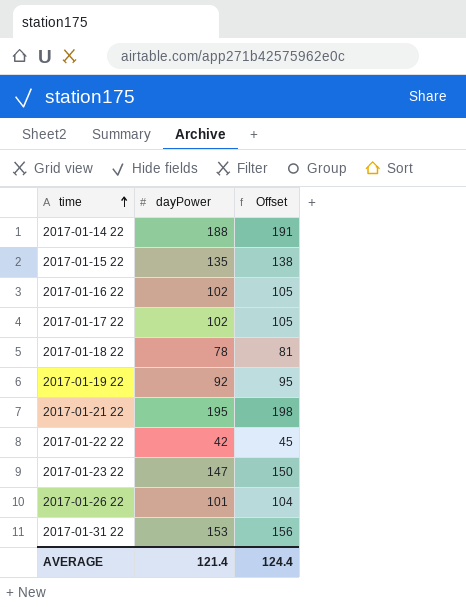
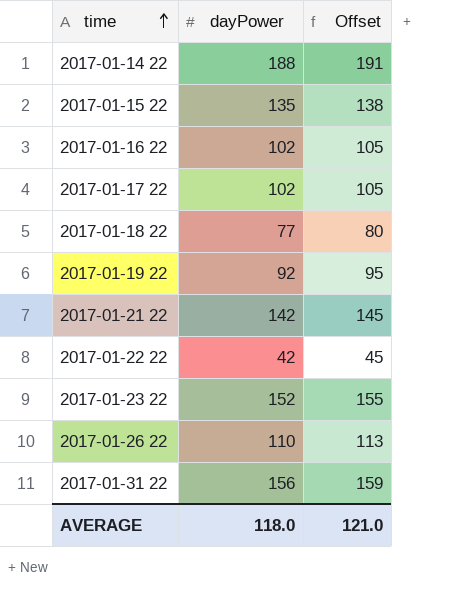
2017-01-18 22 | dayPower: 78 -> 77
2017-01-18 22 | Offset: 81 -> 80
2017-01-21 22 | dayPower: 195 -> 142
2017-01-21 22 | Offset: 198 -> 145
2017-01-23 22 | dayPower: 147 -> 152
2017-01-23 22 | Offset: 150 -> 155
2017-01-26 22 | dayPower: 101 -> 110
2017-01-26 22 | Offset: 104 -> 113
2017-01-31 22 | dayPower: 153 -> 156
2017-01-31 22 | Offset: 156 -> 159
AVERAGE | dayPower: 121.4 -> 118.0
AVERAGE | Offset: 124.4 -> 121.0

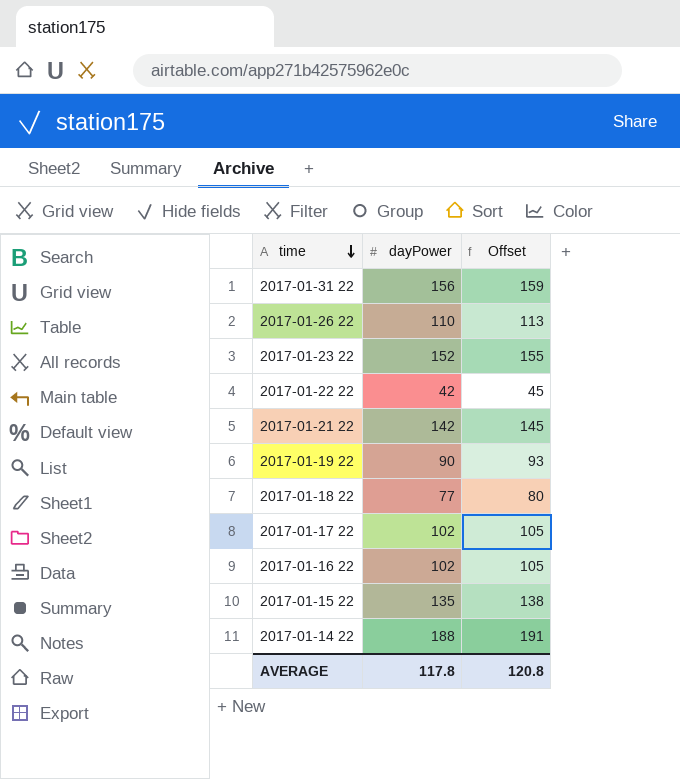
row order: time ascending -> time descending
2017-01-19 22 | dayPower: 92 -> 90
2017-01-19 22 | Offset: 95 -> 93
AVERAGE | dayPower: 118.0 -> 117.8
AVERAGE | Offset: 121.0 -> 120.8

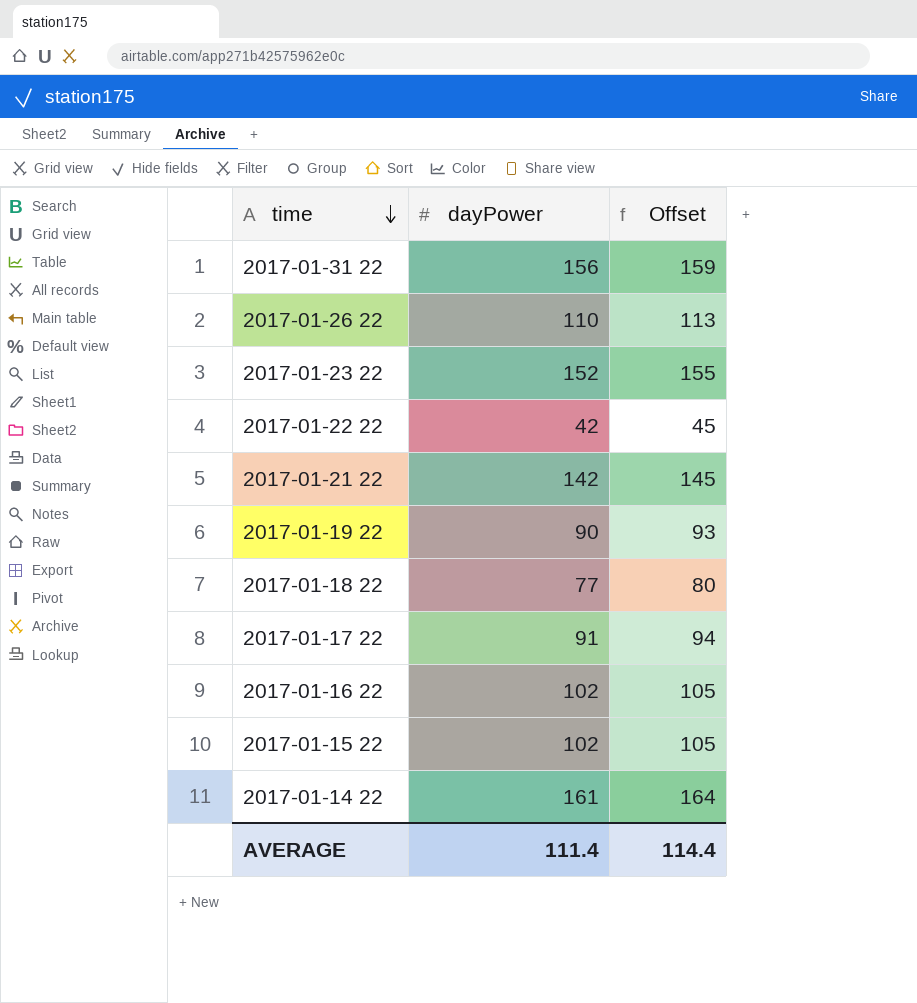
2017-01-17 22 | dayPower: 102 -> 91
2017-01-17 22 | Offset: 105 -> 94
2017-01-15 22 | dayPower: 135 -> 102
2017-01-15 22 | Offset: 138 -> 105
2017-01-14 22 | dayPower: 188 -> 161
2017-01-14 22 | Offset: 191 -> 164
AVERAGE | dayPower: 117.8 -> 111.4
AVERAGE | Offset: 120.8 -> 114.4

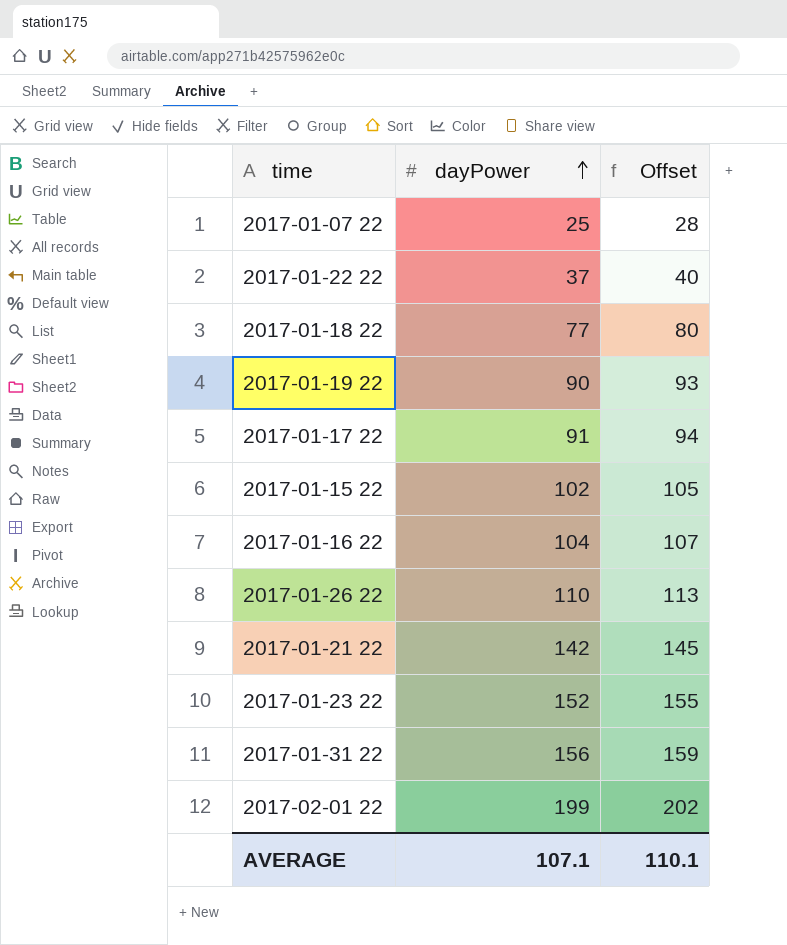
row order: time descending -> dayPower ascending
row 2017-01-14 22: 161 | 164 -> none
row 2017-01-07 22: none -> 25 | 28
2017-01-22 22 | dayPower: 42 -> 37
2017-01-22 22 | Offset: 45 -> 40
2017-01-16 22 | dayPower: 102 -> 104
2017-01-16 22 | Offset: 105 -> 107
row 2017-02-01 22: none -> 199 | 202
AVERAGE | dayPower: 111.4 -> 107.1
AVERAGE | Offset: 114.4 -> 110.1

